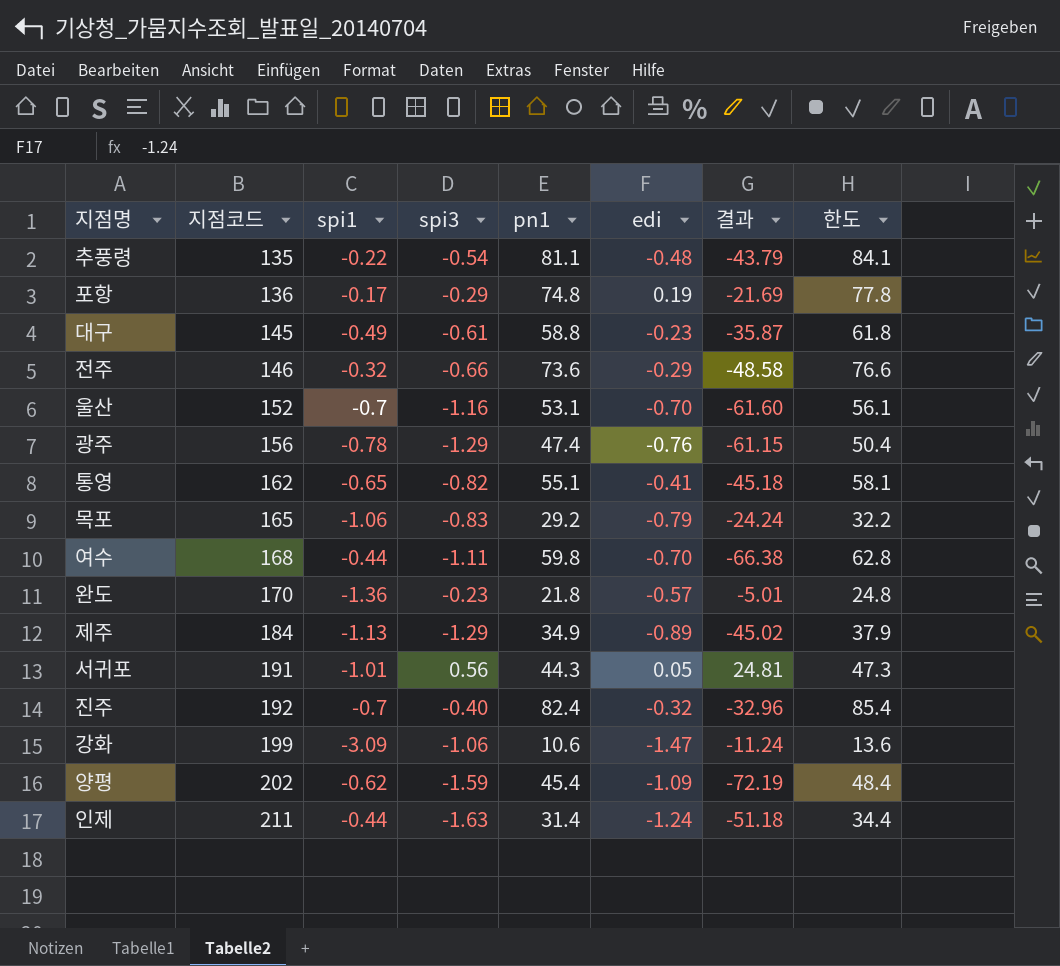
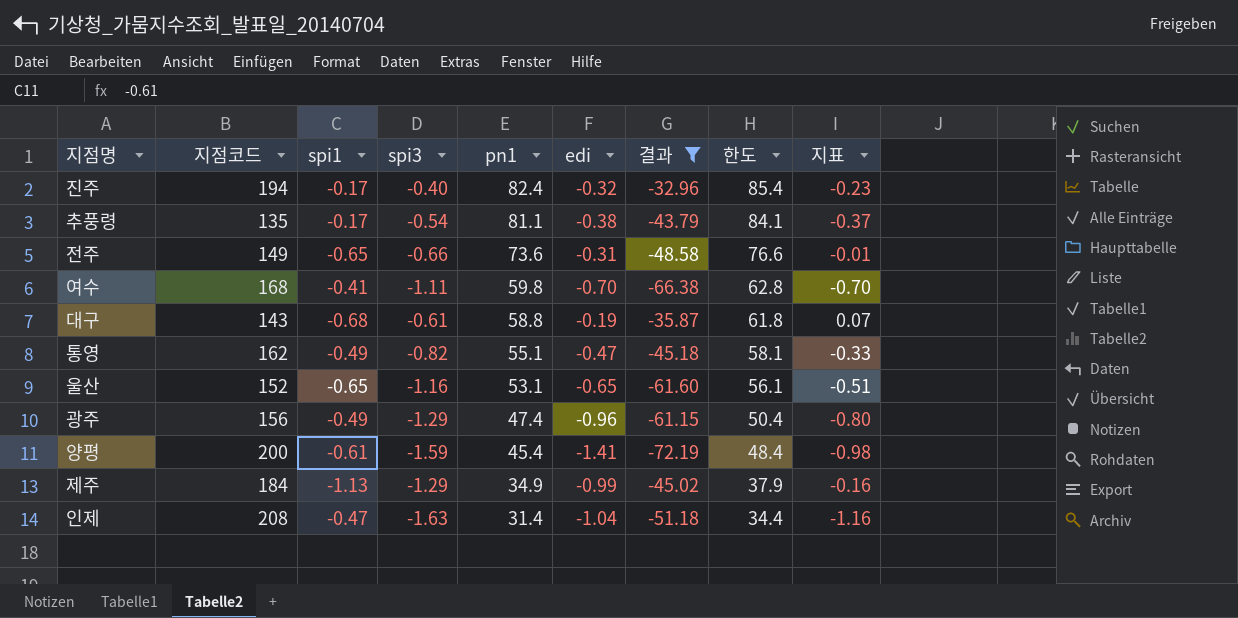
filter: none -> 결과 <= -32.96
row order: 지점코드 ascending -> pn1 descending
column 지표 | formula: none -> [spi3] - [spi1]
진주 | 지점코드: 192 -> 194
진주 | spi1: -0.7 -> -0.17
추풍령 | spi1: -0.22 -> -0.17
추풍령 | edi: -0.48 -> -0.38
전주 | 지점코드: 146 -> 149
전주 | spi1: -0.32 -> -0.65
전주 | edi: -0.29 -> -0.31
여수 | spi1: -0.44 -> -0.41
대구 | 지점코드: 145 -> 143
대구 | spi1: -0.49 -> -0.68
대구 | edi: -0.23 -> -0.19
통영 | spi1: -0.65 -> -0.49
통영 | edi: -0.41 -> -0.47
울산 | spi1: -0.7 -> -0.65
울산 | edi: -0.70 -> -0.65
광주 | spi1: -0.78 -> -0.49
광주 | edi: -0.76 -> -0.96
양평 | 지점코드: 202 -> 200
양평 | spi1: -0.62 -> -0.61
양평 | edi: -1.09 -> -1.41
제주 | edi: -0.89 -> -0.99
인제 | 지점코드: 211 -> 208
인제 | spi1: -0.44 -> -0.47
인제 | edi: -1.24 -> -1.04

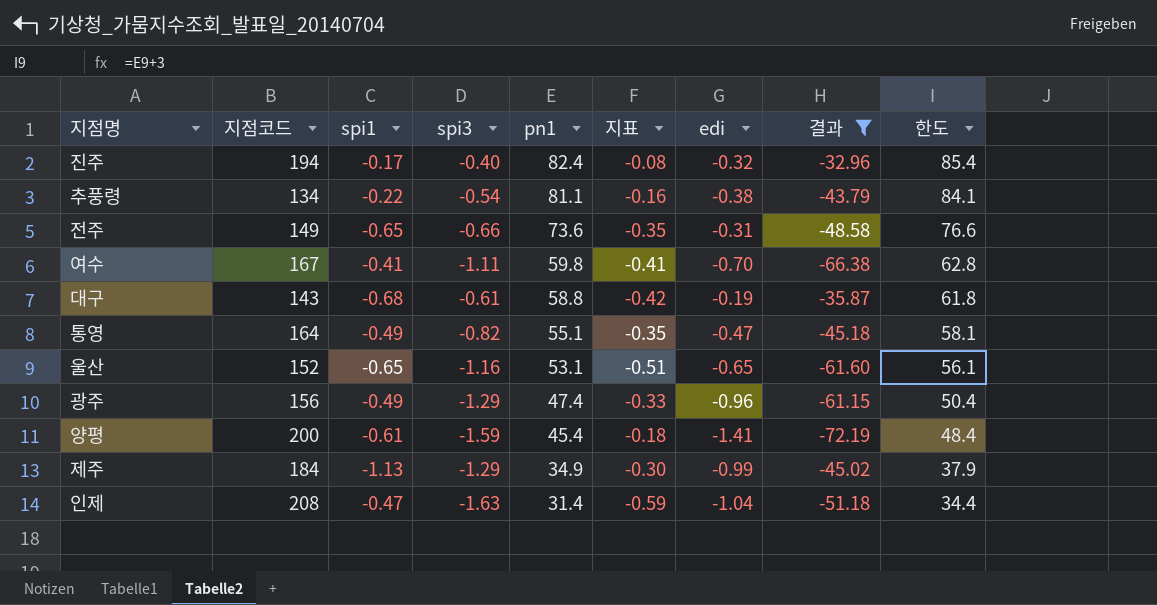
column 지표 | formula: [spi3] - [spi1] -> [spi3] - [edi]
column 지표 | position: 9 -> 6
추풍령 | 지점코드: 135 -> 134
추풍령 | spi1: -0.17 -> -0.22
여수 | 지점코드: 168 -> 167
통영 | 지점코드: 162 -> 164

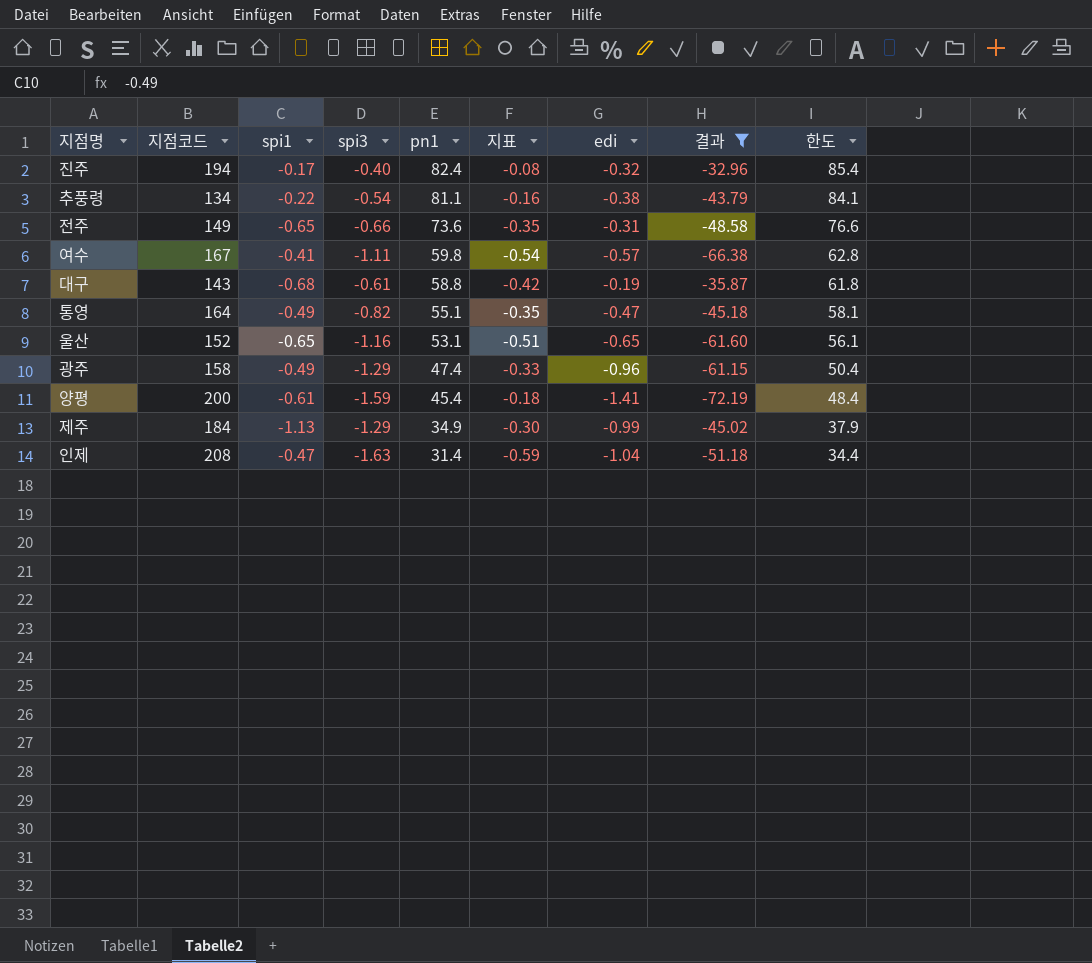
여수 | 지표: -0.41 -> -0.54
여수 | edi: -0.70 -> -0.57
광주 | 지점코드: 156 -> 158

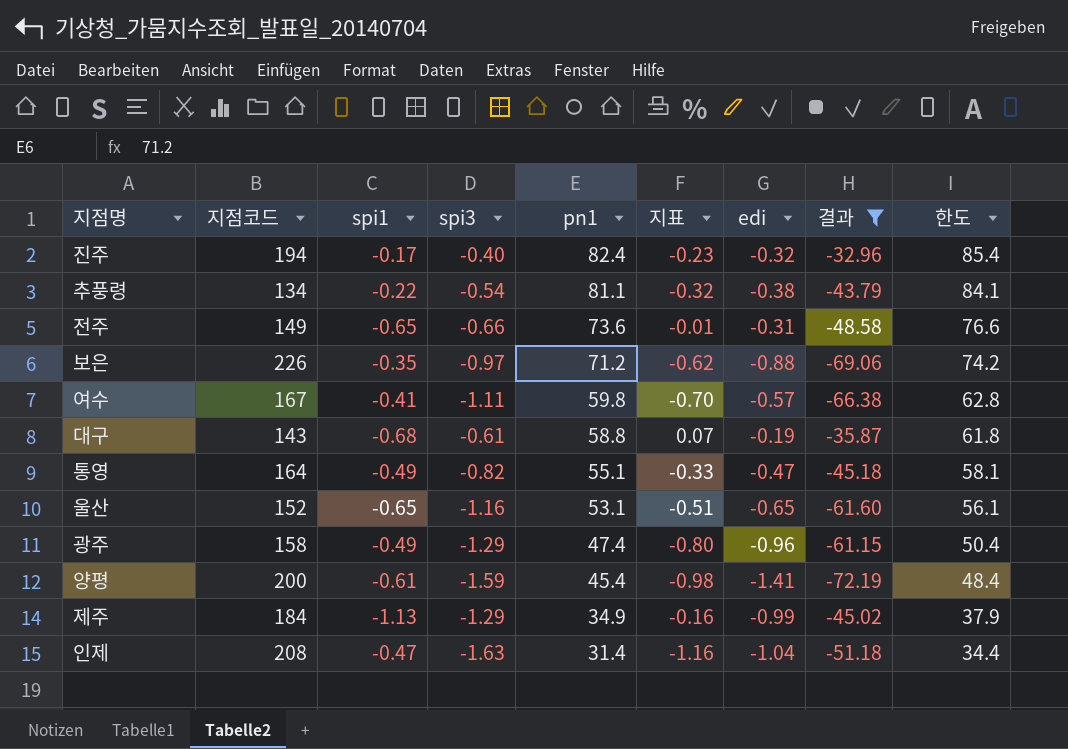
column 지표 | formula: [spi3] - [edi] -> [spi3] - [spi1]
row 보은: none -> 226 | -0.35 | -0.97 | 71.2 | -0.62 | -0.88 | -69.06 | 74.2

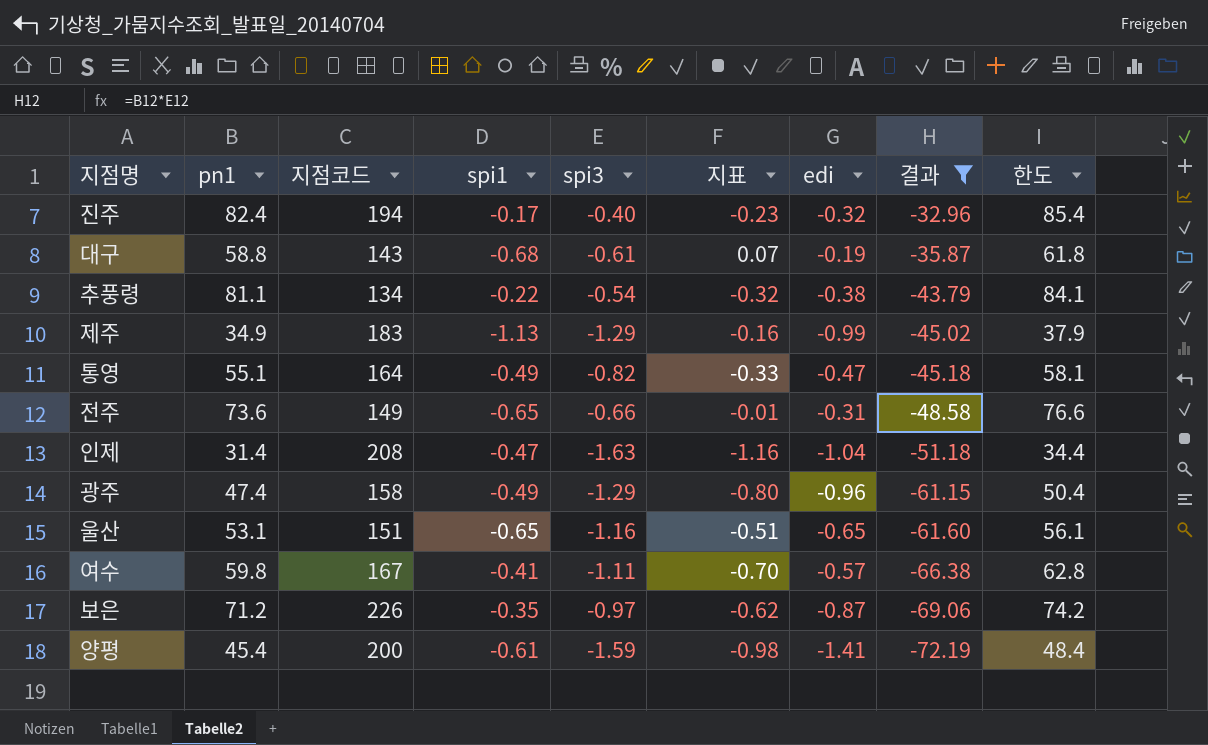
row order: pn1 descending -> 결과 descending
column pn1 | position: 5 -> 2
제주 | 지점코드: 184 -> 183
울산 | 지점코드: 152 -> 151
보은 | edi: -0.88 -> -0.87

